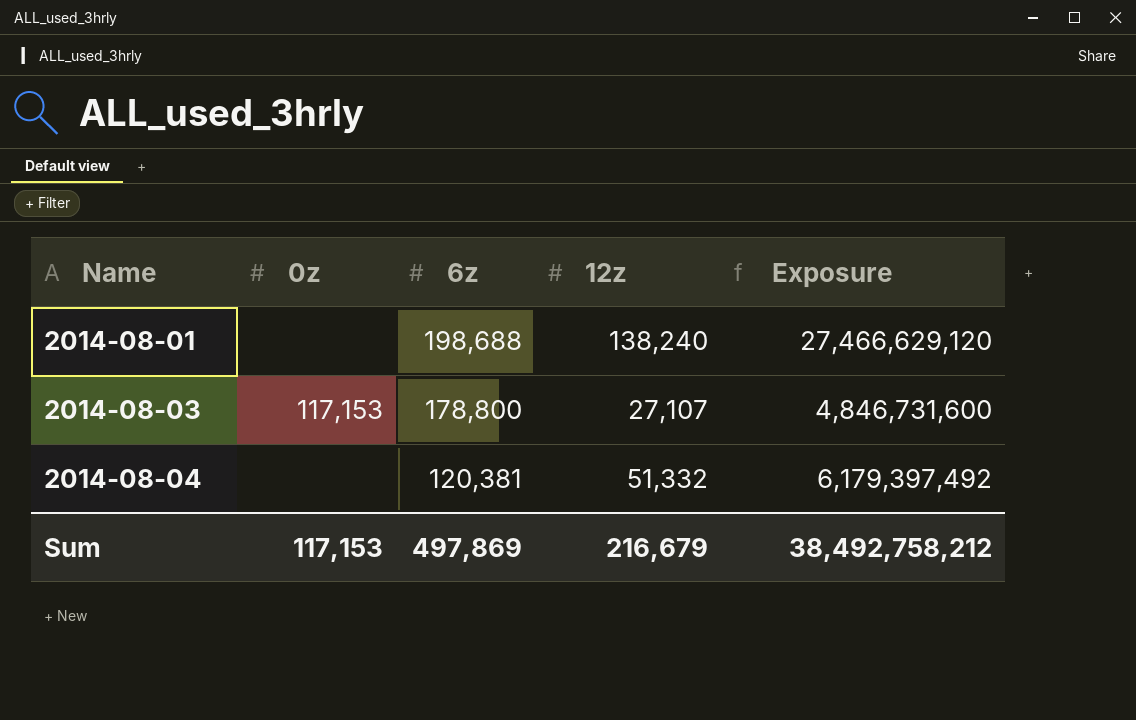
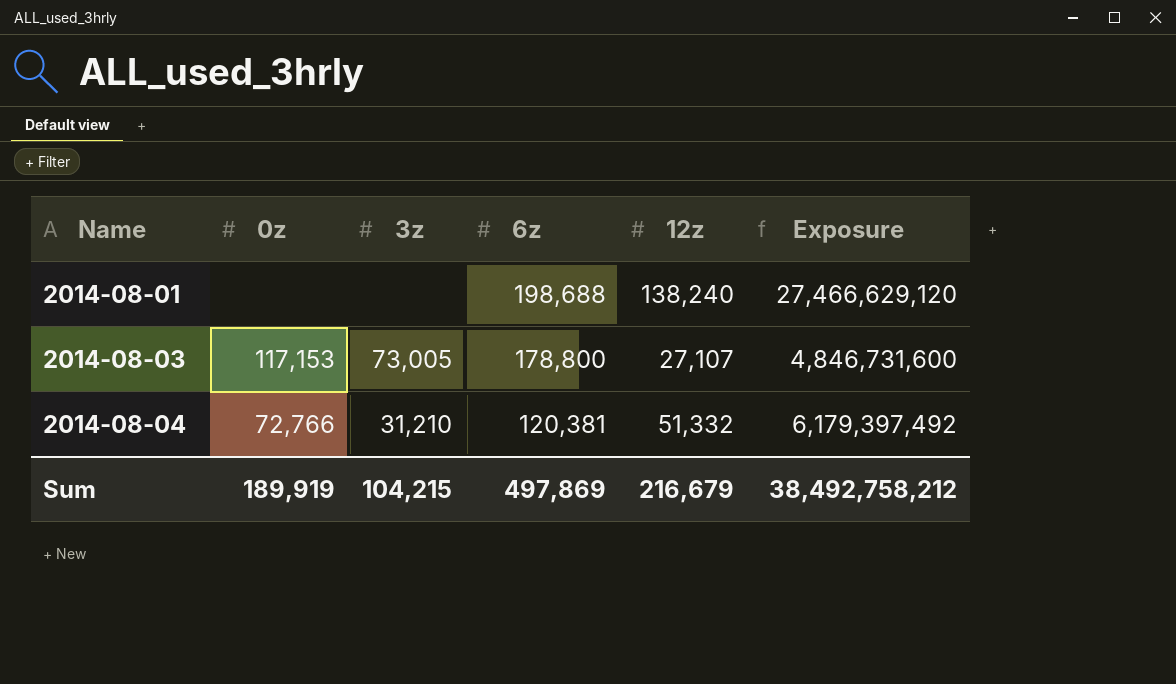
column 3z | position: none -> 3
2014-08-04 | 0z: none -> 72,766
Sum | 0z: 117,153 -> 189,919

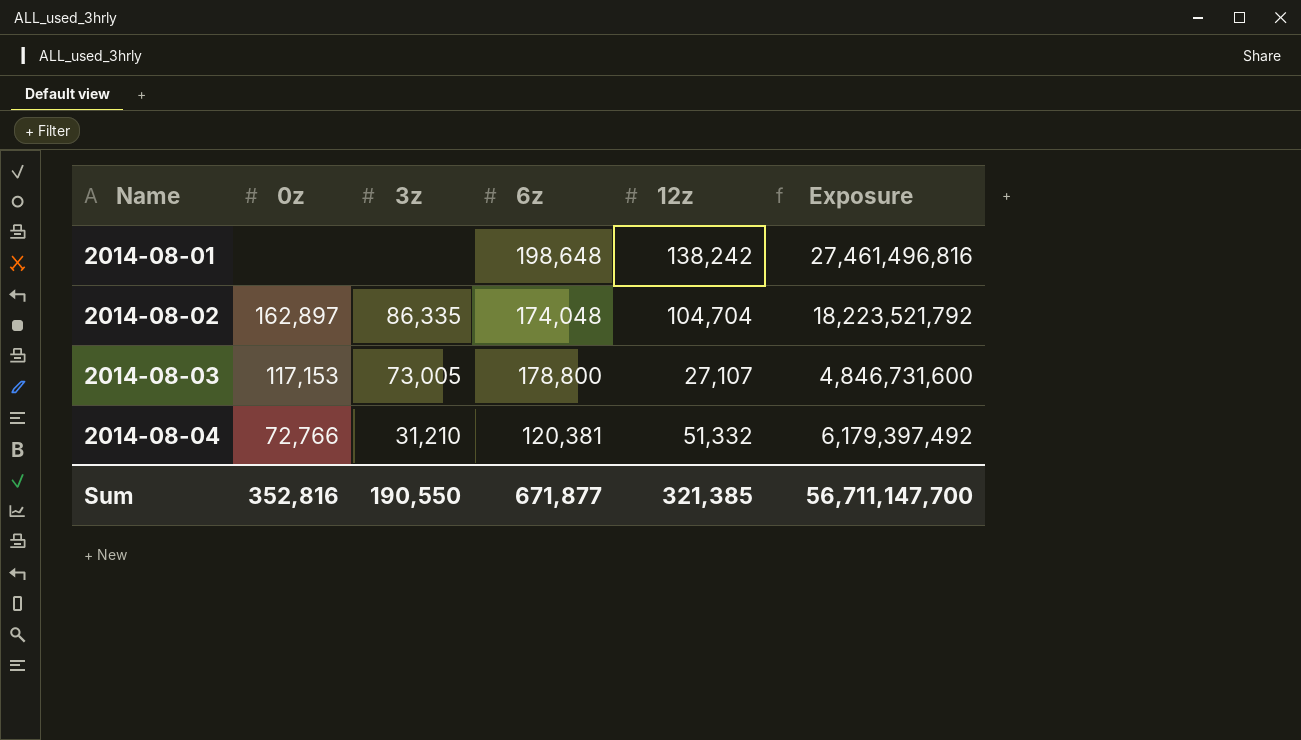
2014-08-01 | 6z: 198,688 -> 198,648
2014-08-01 | 12z: 138,240 -> 138,242
2014-08-01 | Exposure: 27,466,629,120 -> 27,461,496,816
row 2014-08-02: none -> 162,897 | 86,335 | 174,048 | 104,704 | 18,223,521,792
Sum | 0z: 189,919 -> 352,816
Sum | 3z: 104,215 -> 190,550
Sum | 6z: 497,869 -> 671,877
Sum | 12z: 216,679 -> 321,385
Sum | Exposure: 38,492,758,212 -> 56,711,147,700

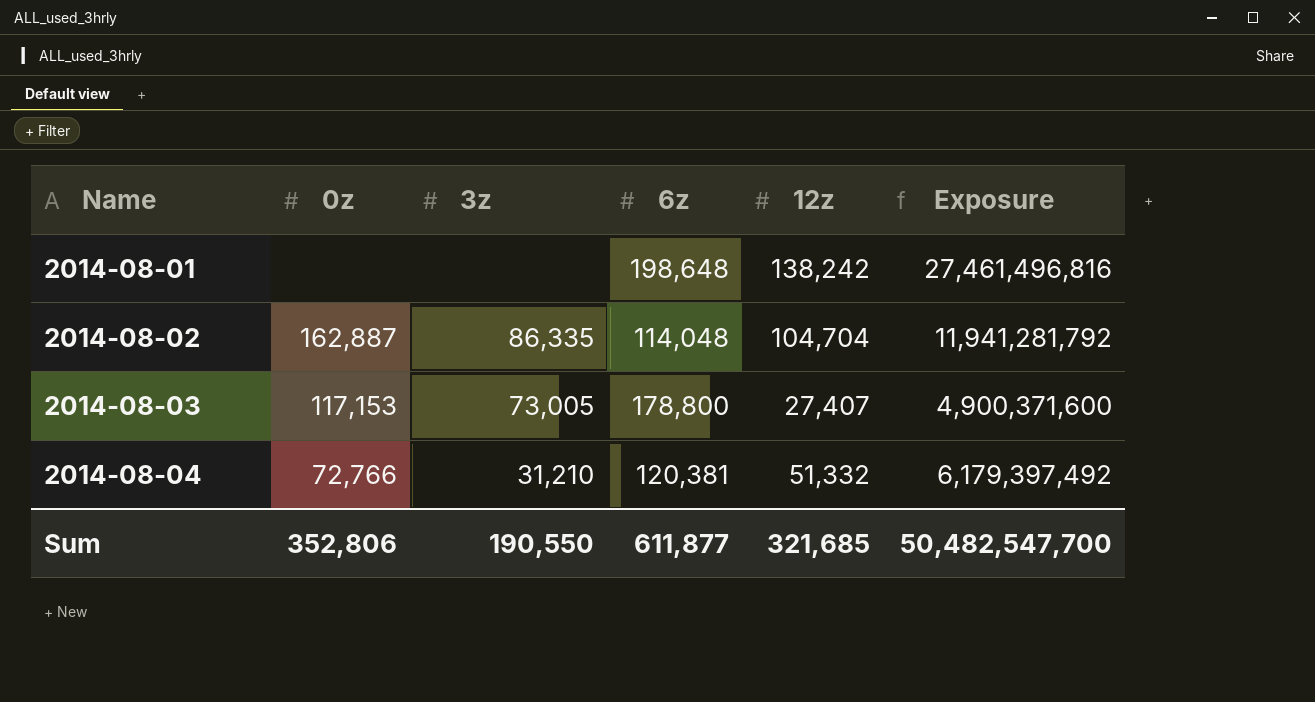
2014-08-02 | 0z: 162,897 -> 162,887
2014-08-02 | 6z: 174,048 -> 114,048
2014-08-02 | Exposure: 18,223,521,792 -> 11,941,281,792
2014-08-03 | 12z: 27,107 -> 27,407
2014-08-03 | Exposure: 4,846,731,600 -> 4,900,371,600
Sum | 0z: 352,816 -> 352,806
Sum | 6z: 671,877 -> 611,877
Sum | 12z: 321,385 -> 321,685
Sum | Exposure: 56,711,147,700 -> 50,482,547,700

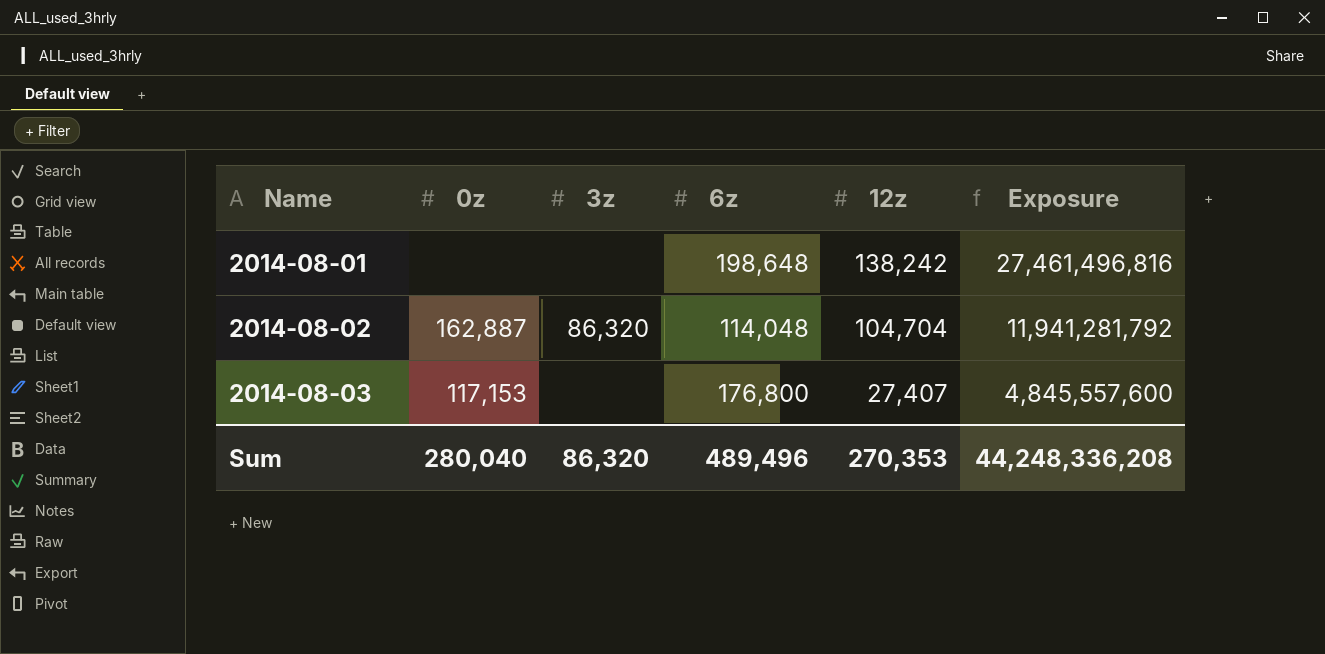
row 2014-08-04: 72,766 | 31,210 | 120,381 | 51,332 | 6,179,397,492 -> none
2014-08-02 | 3z: 86,335 -> 86,320
2014-08-03 | 3z: 73,005 -> none
2014-08-03 | 6z: 178,800 -> 176,800
2014-08-03 | Exposure: 4,900,371,600 -> 4,845,557,600
Sum | 0z: 352,806 -> 280,040
Sum | 3z: 190,550 -> 86,320
Sum | 6z: 611,877 -> 489,496
Sum | 12z: 321,685 -> 270,353
Sum | Exposure: 50,482,547,700 -> 44,248,336,208

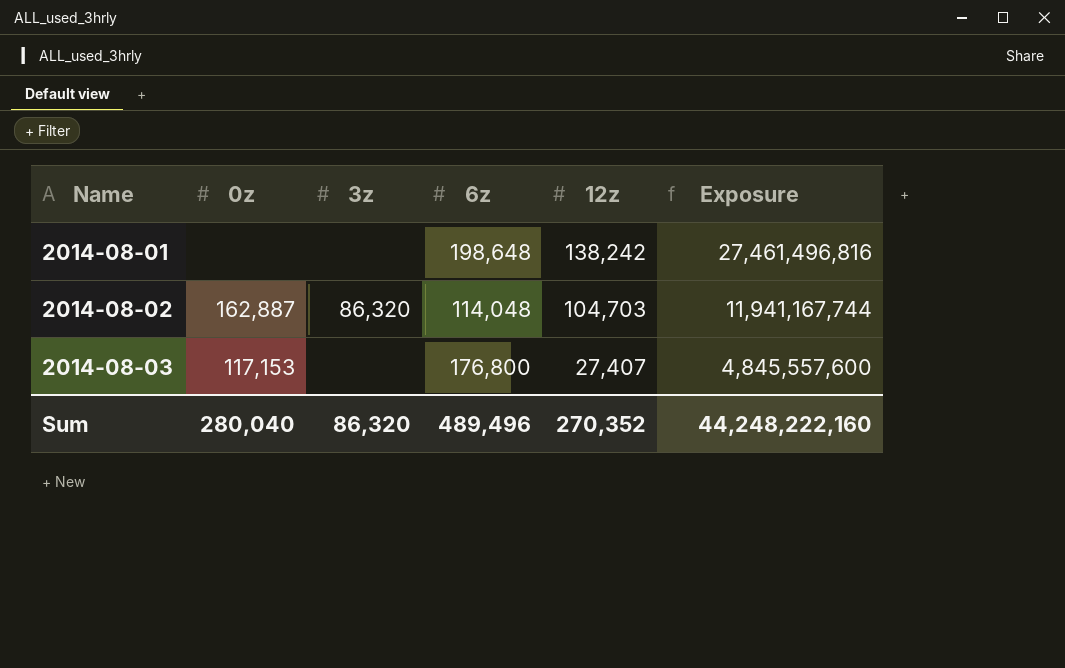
2014-08-02 | 12z: 104,704 -> 104,703
2014-08-02 | Exposure: 11,941,281,792 -> 11,941,167,744
Sum | 12z: 270,353 -> 270,352
Sum | Exposure: 44,248,336,208 -> 44,248,222,160

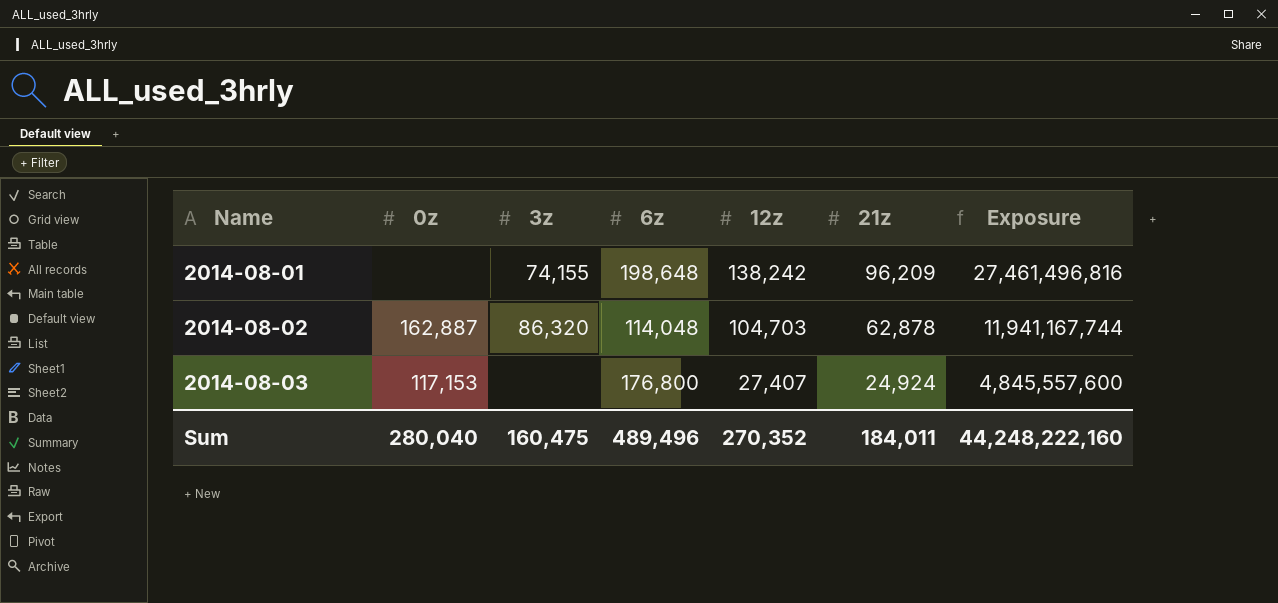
column 21z | position: none -> 6
2014-08-01 | 3z: none -> 74,155
Sum | 3z: 86,320 -> 160,475

